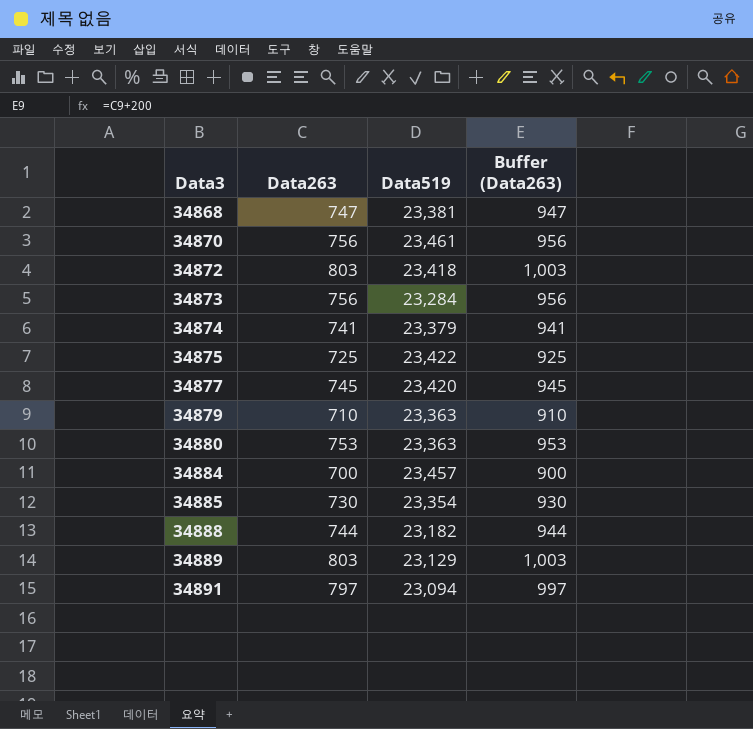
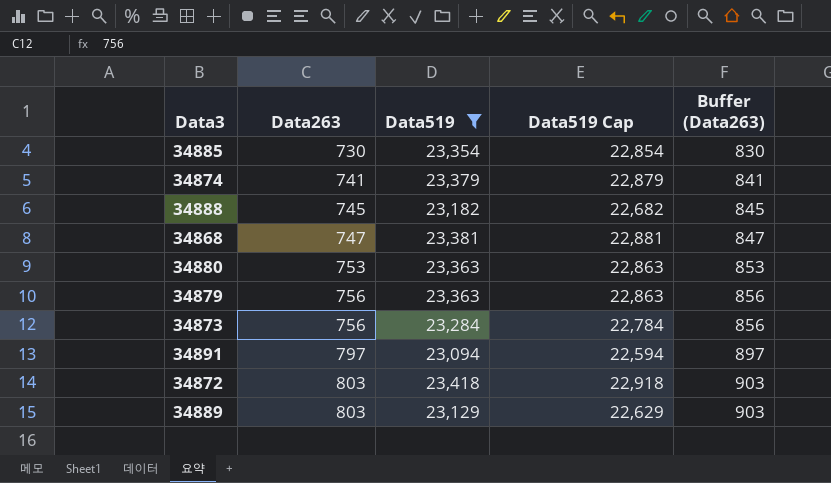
filter: none -> Data519 <= 23,418
row order: Data3 ascending -> Data263 ascending
column Data519 Cap | formula: none -> [Data519] - 500
column Buffer (Data263) | formula: [Data263] + 200 -> [Data263] + 100
34888 | Data263: 744 -> 745
34879 | Data263: 710 -> 756

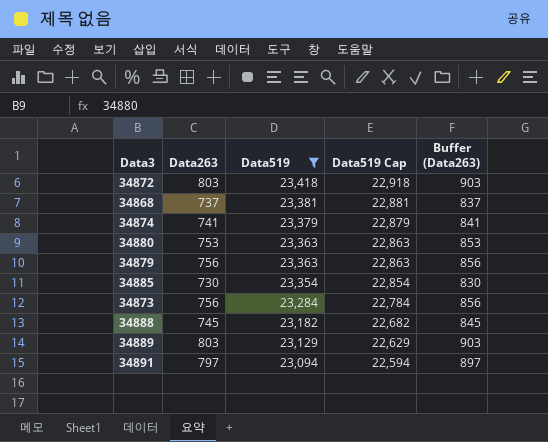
row order: Data263 ascending -> Data519 descending
34868 | Data263: 747 -> 737
34868 | Buffer (Data263): 847 -> 837

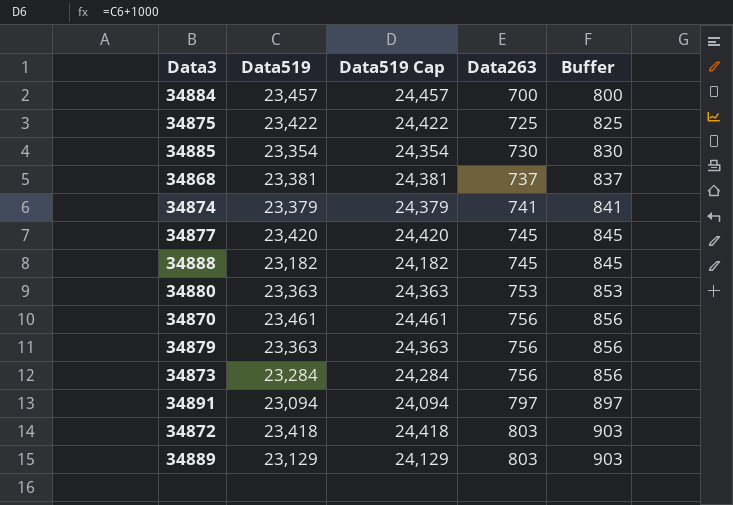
filter: Data519 <= 23,418 -> none
row order: Data519 descending -> Data263 ascending
column Data519 Cap | formula: [Data519] - 500 -> [Data519] + 1000
column Data263 | position: 2 -> 4
column name: Buffer (Data263) -> Buffer

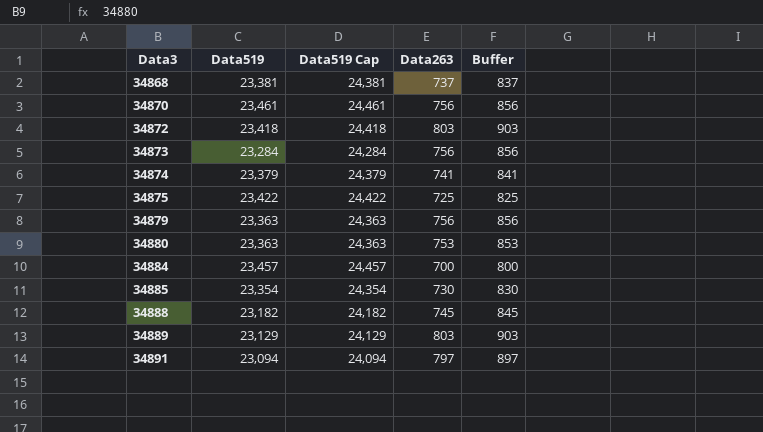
row order: Data263 ascending -> Data3 ascending
row 34877: 23,420 | 24,420 | 745 | 845 -> none

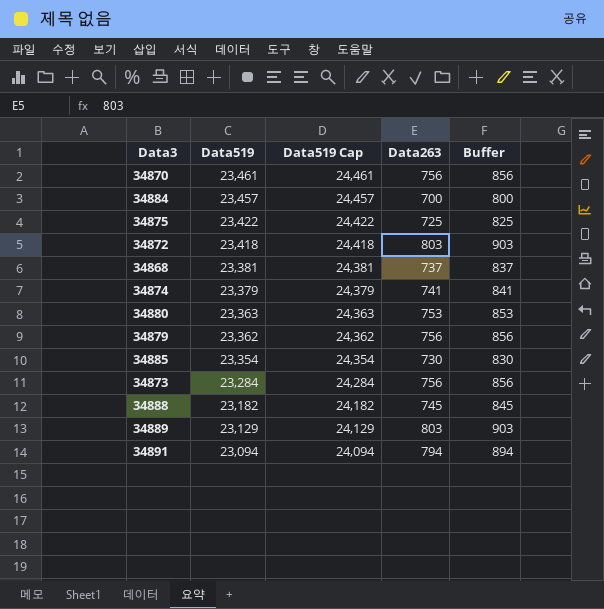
row order: Data3 ascending -> Data519 descending
34879 | Data519: 23,363 -> 23,362
34879 | Data519 Cap: 24,363 -> 24,362
34891 | Data263: 797 -> 794
34891 | Buffer: 897 -> 894

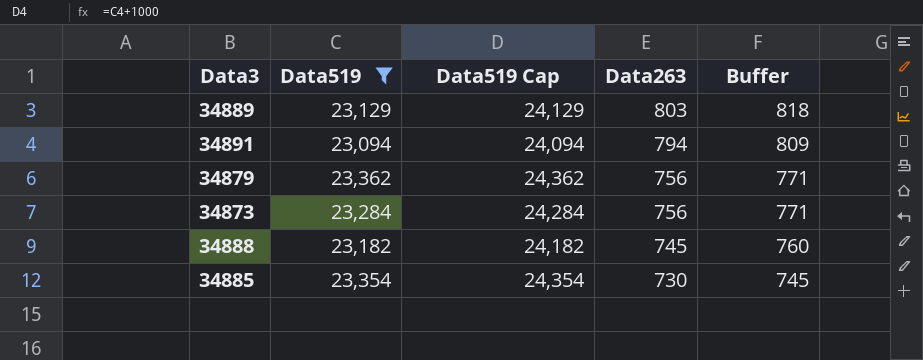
filter: none -> Data519 <= 23,362
row order: Data519 descending -> Data263 descending
column Buffer | formula: [Data263] + 100 -> [Data263] + 15

